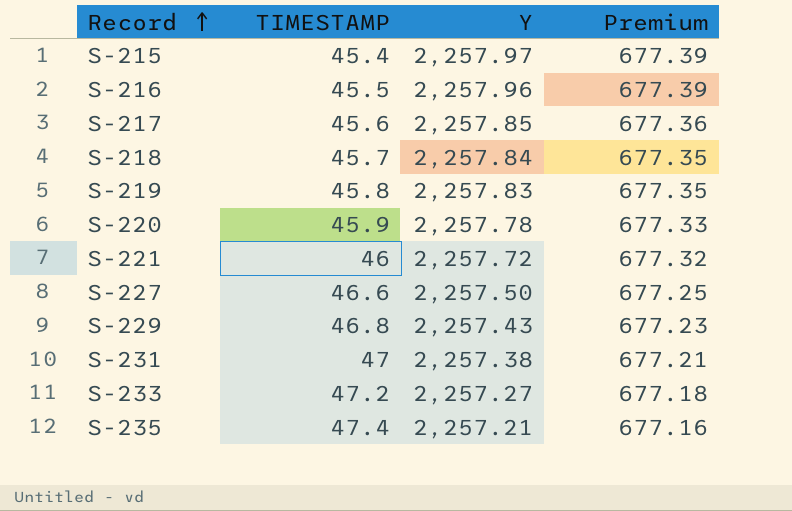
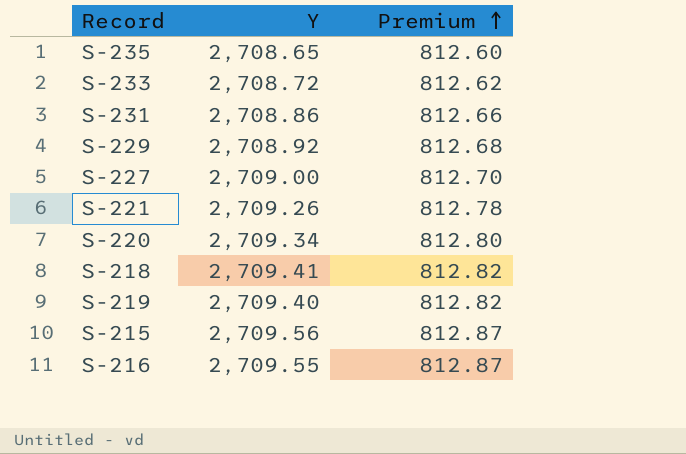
row order: Record ascending -> Premium ascending
column TIMESTAMP | position: 2 -> none
row S-217: 45.6 | 2,257.85 | 677.36 -> none
S-235 | Y: 2,257.21 -> 2,708.65
S-235 | Premium: 677.16 -> 812.60
S-233 | Y: 2,257.27 -> 2,708.72
S-233 | Premium: 677.18 -> 812.62
S-231 | Y: 2,257.38 -> 2,708.86
S-231 | Premium: 677.21 -> 812.66
S-229 | Y: 2,257.43 -> 2,708.92
S-229 | Premium: 677.23 -> 812.68
S-227 | Y: 2,257.50 -> 2,709.00
S-227 | Premium: 677.25 -> 812.70
S-221 | Y: 2,257.72 -> 2,709.26
S-221 | Premium: 677.32 -> 812.78
S-220 | Y: 2,257.78 -> 2,709.34
S-220 | Premium: 677.33 -> 812.80
S-218 | Y: 2,257.84 -> 2,709.41
S-218 | Premium: 677.35 -> 812.82
S-219 | Y: 2,257.83 -> 2,709.40
S-219 | Premium: 677.35 -> 812.82
S-215 | Y: 2,257.97 -> 2,709.56
S-215 | Premium: 677.39 -> 812.87
S-216 | Y: 2,257.96 -> 2,709.55
S-216 | Premium: 677.39 -> 812.87

